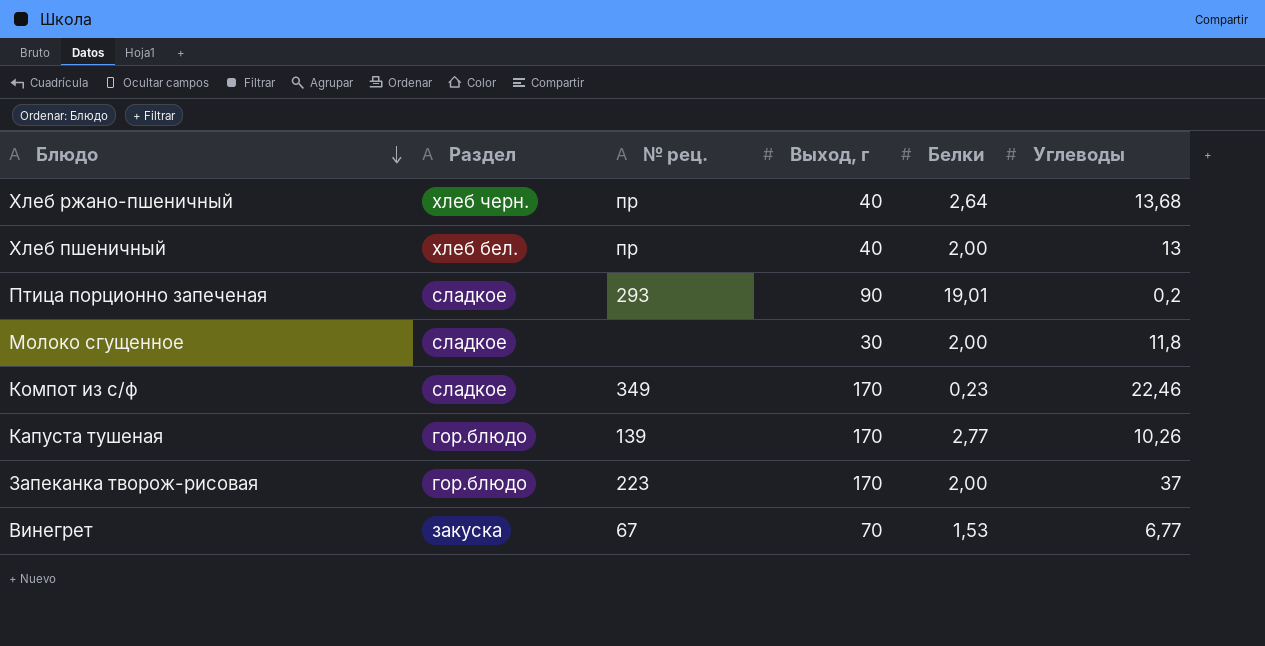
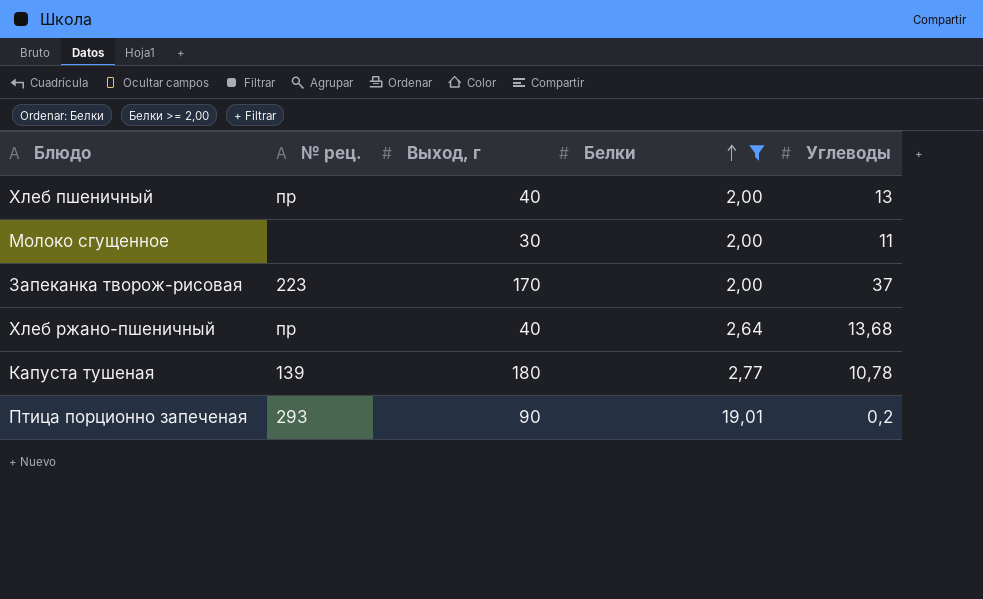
filter: none -> Белки >= 2,00
row order: Блюдо descending -> Белки ascending
column Раздел | position: 2 -> none
Молоко сгущенное | Углеводы: 11,8 -> 11
Капуста тушеная | Выход, г: 170 -> 180
Капуста тушеная | Углеводы: 10,26 -> 10,78

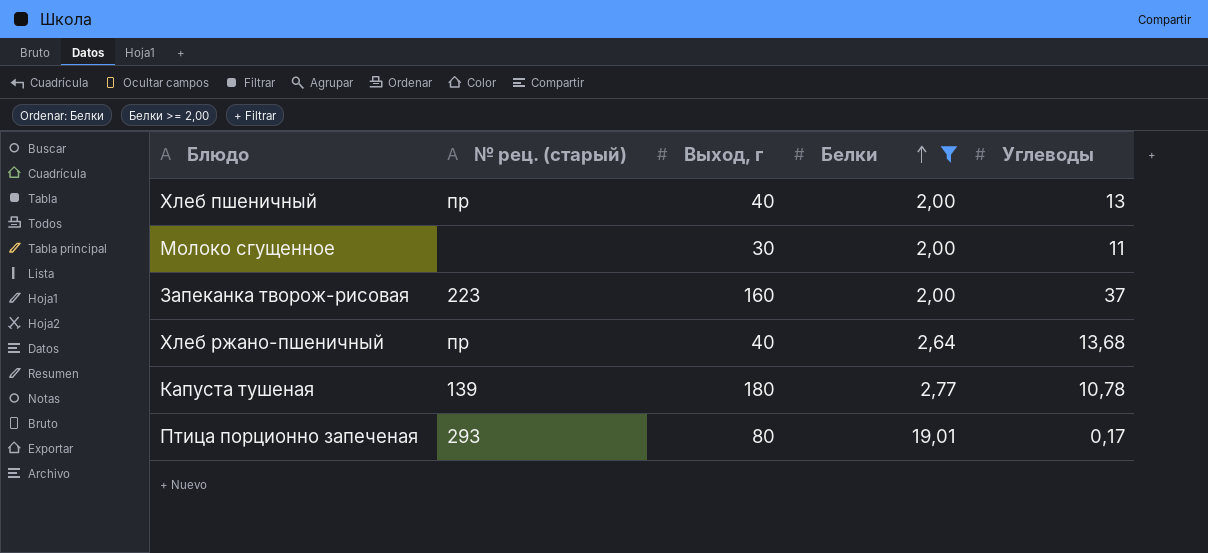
column name: № рец. -> № рец. (старый)
Запеканка творож-рисовая | Выход, г: 170 -> 160
Птица порционно запеченая | Выход, г: 90 -> 80
Птица порционно запеченая | Углеводы: 0,2 -> 0,17

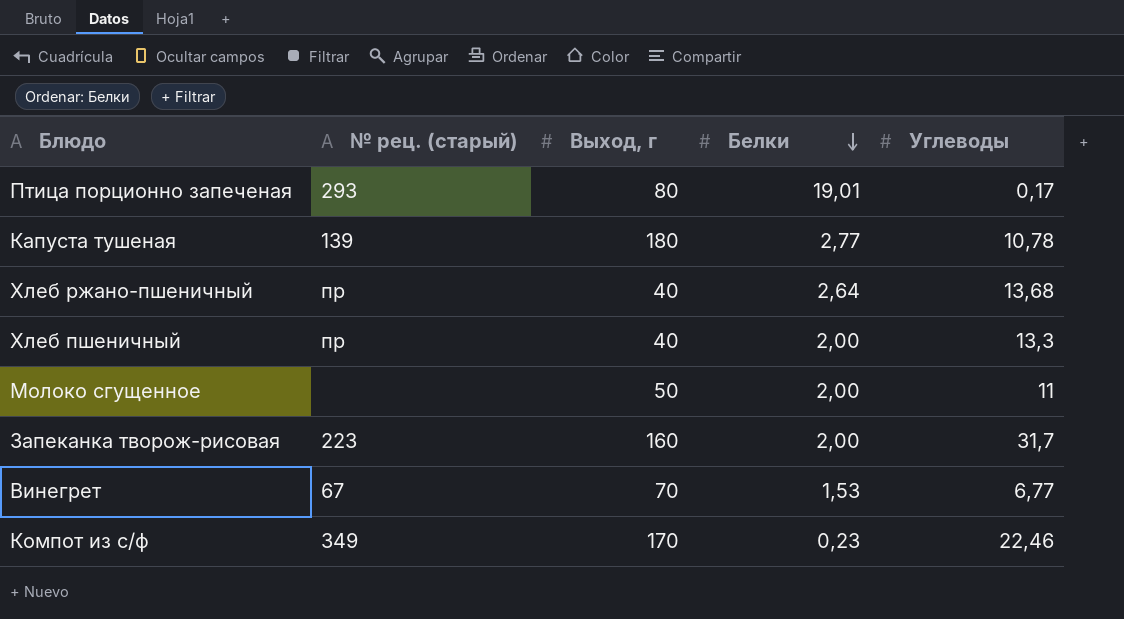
filter: Белки >= 2,00 -> none
row order: Белки ascending -> Белки descending
Хлеб пшеничный | Углеводы: 13 -> 13,3
Молоко сгущенное | Выход, г: 30 -> 50
Запеканка творож-рисовая | Углеводы: 37 -> 31,7

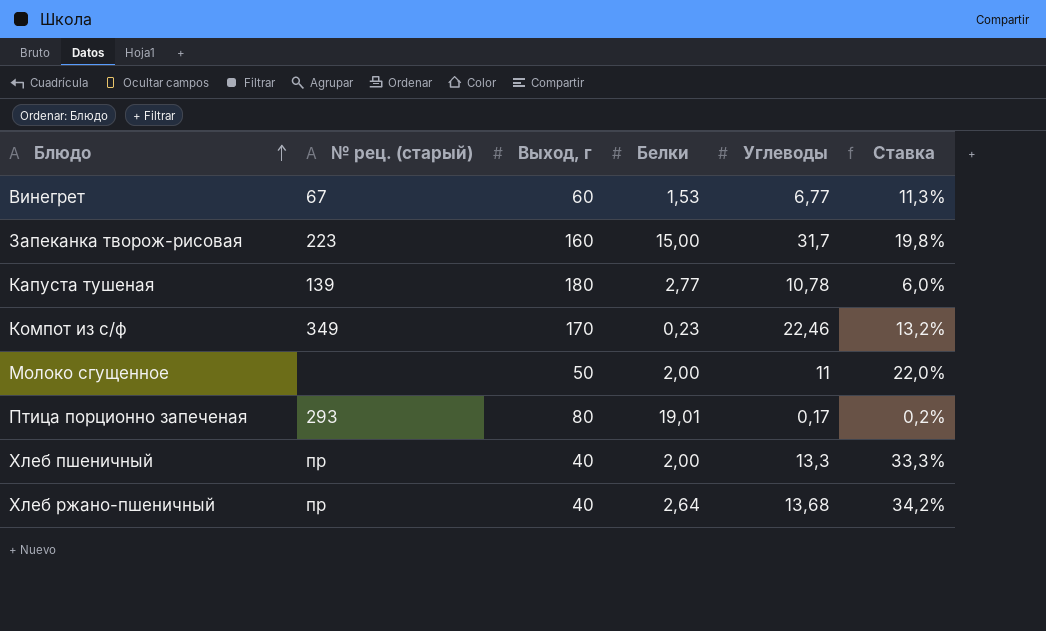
row order: Белки descending -> Блюдо ascending
column Ставка | formula: none -> [Углеводы] / [Выход, г]
Винегрет | Выход, г: 70 -> 60
Запеканка творож-рисовая | Белки: 2,00 -> 15,00

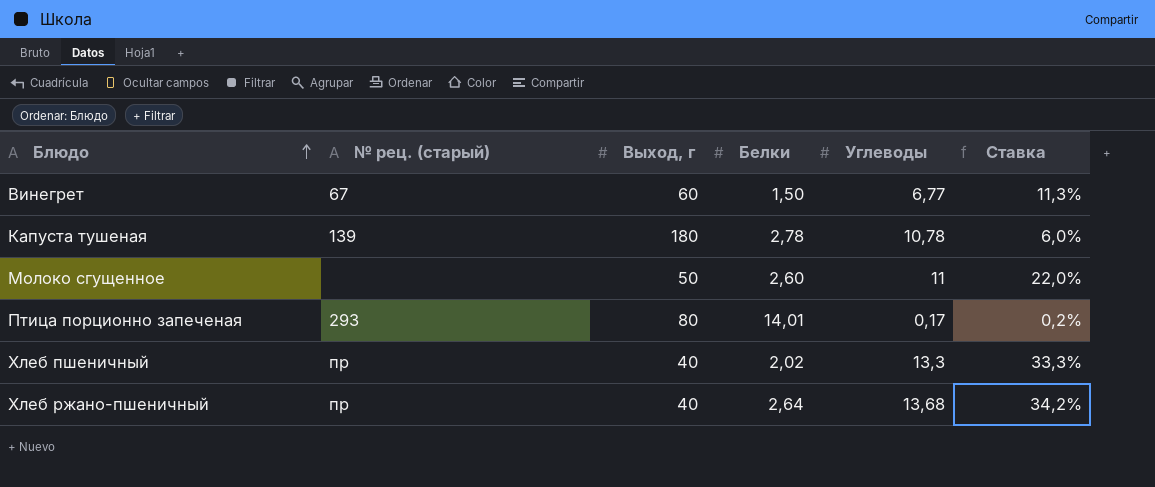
row Запеканка творож-рисовая: 223 | 160 | 15,00 | 31,7 | 19,8% -> none
row Компот из с/ф: 349 | 170 | 0,23 | 22,46 | 13,2% -> none
Винегрет | Белки: 1,53 -> 1,50
Капуста тушеная | Белки: 2,77 -> 2,78
Молоко сгущенное | Белки: 2,00 -> 2,60
Птица порционно запеченая | Белки: 19,01 -> 14,01
Хлеб пшеничный | Белки: 2,00 -> 2,02

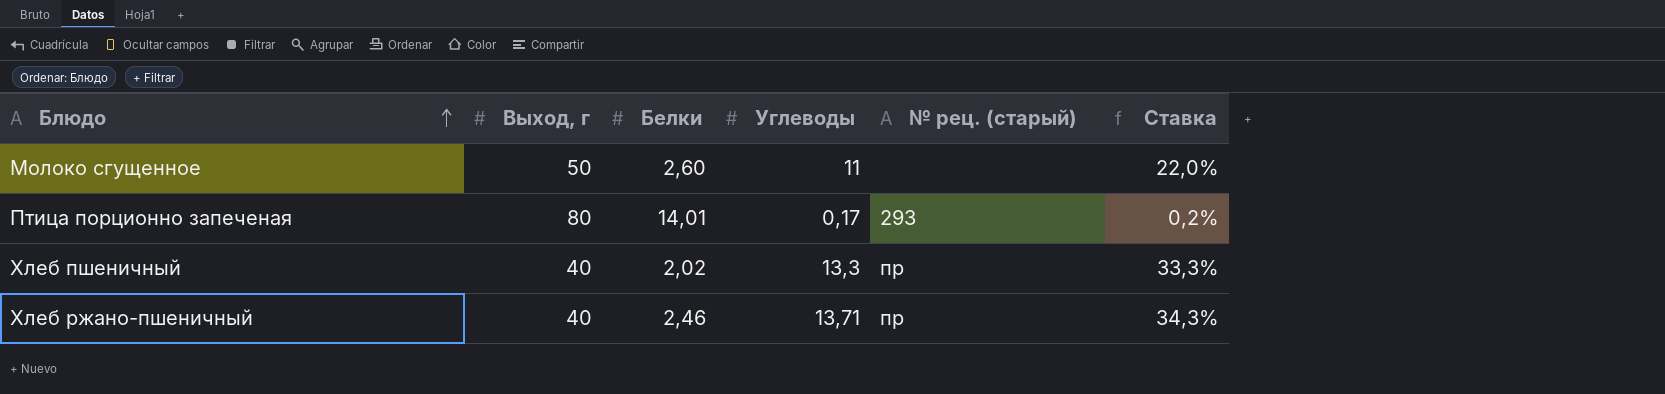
column № рец. (старый) | position: 2 -> 5
row Винегрет: 67 | 60 | 1,50 | 6,77 | 11,3% -> none
row Капуста тушеная: 139 | 180 | 2,78 | 10,78 | 6,0% -> none
Хлеб ржано-пшеничный | Белки: 2,64 -> 2,46
Хлеб ржано-пшеничный | Углеводы: 13,68 -> 13,71
Хлеб ржано-пшеничный | Ставка: 34,2% -> 34,3%

